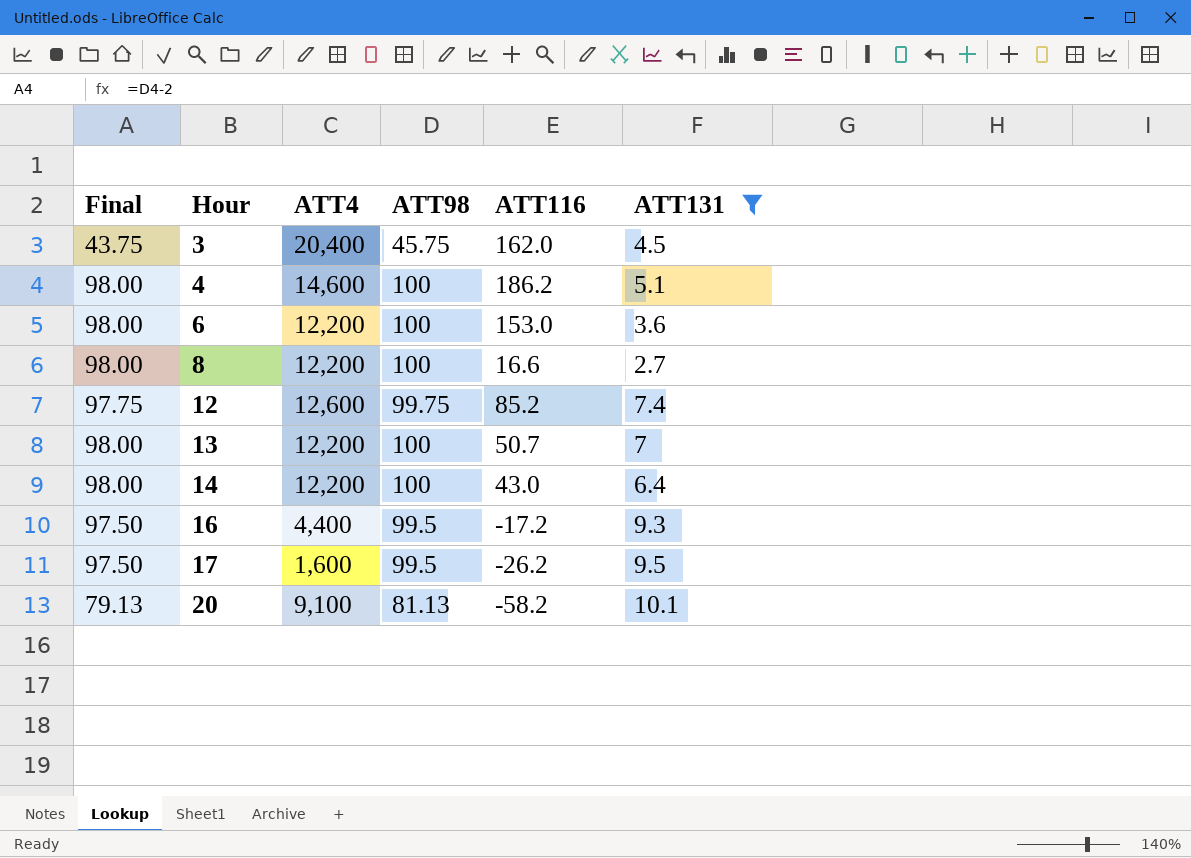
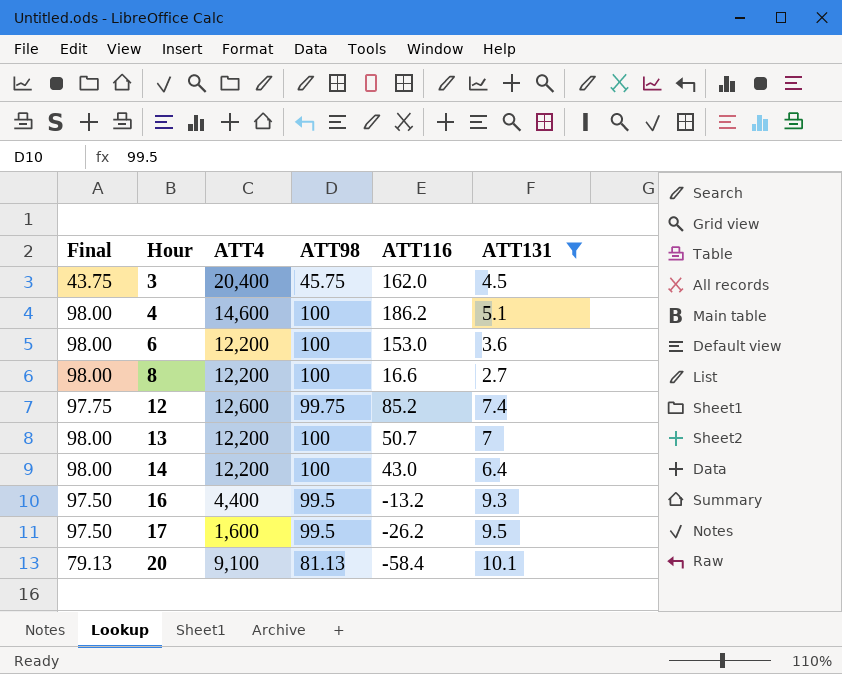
16 | ATT116: -17.2 -> -13.2
20 | ATT116: -58.2 -> -58.4

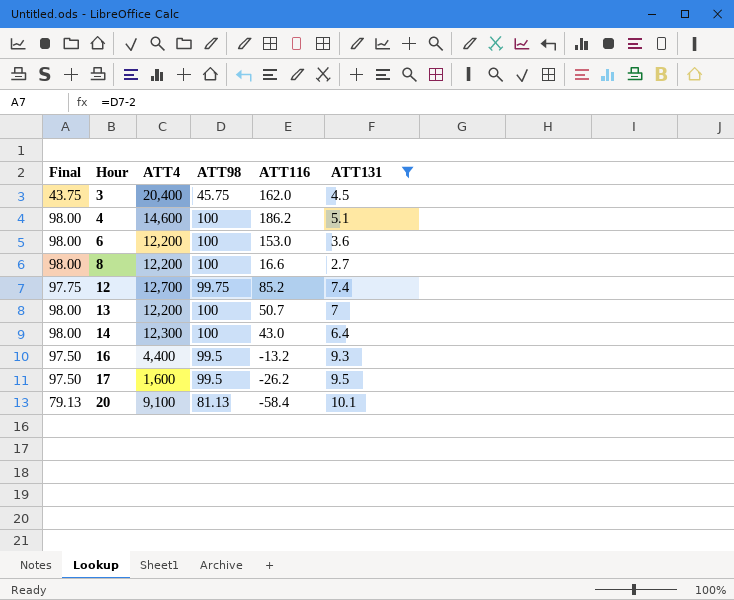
12 | ATT4: 12,600 -> 12,700
14 | ATT4: 12,200 -> 12,300

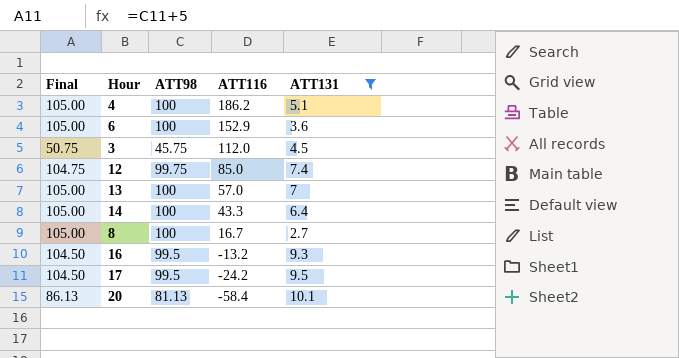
row order: Hour ascending -> ATT116 descending
column ATT4 | position: 3 -> none
column Final | formula: [ATT98] - 2 -> [ATT98] + 5
6 | ATT116: 153.0 -> 152.9
3 | ATT116: 162.0 -> 112.0
12 | ATT116: 85.2 -> 85.0
13 | ATT116: 50.7 -> 57.0
14 | ATT116: 43.0 -> 43.3
8 | ATT116: 16.6 -> 16.7
17 | ATT116: -26.2 -> -24.2

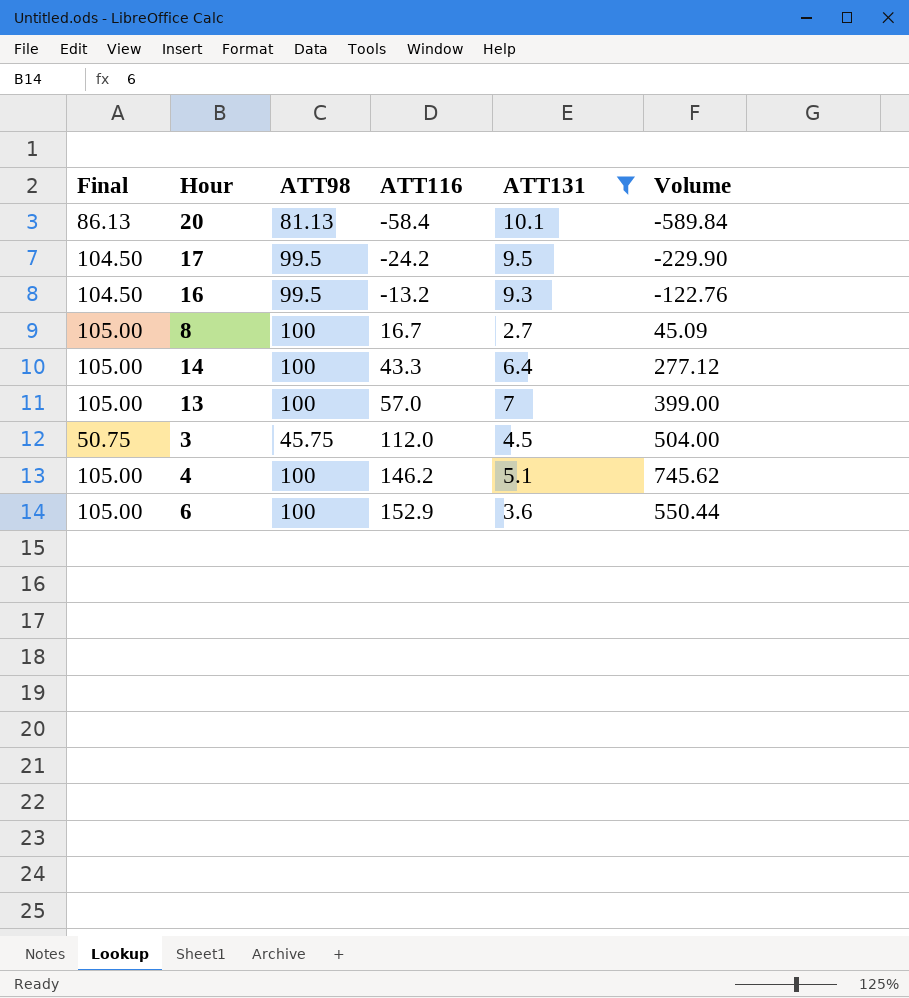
row order: ATT116 descending -> ATT116 ascending
column Volume | formula: none -> [ATT116] * [ATT131]
row 12: 104.75 | 99.75 | 85.0 | 7.4 -> none
4 | ATT116: 186.2 -> 146.2

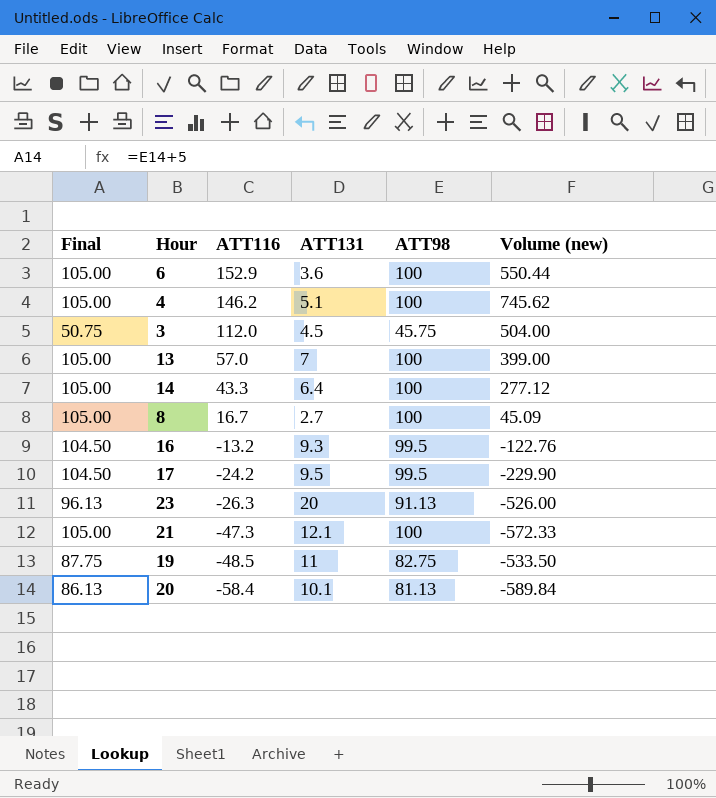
filter: ATT131 <= 10.1 -> none
row order: ATT116 ascending -> ATT116 descending
column ATT98 | position: 3 -> 5
column name: Volume -> Volume (new)

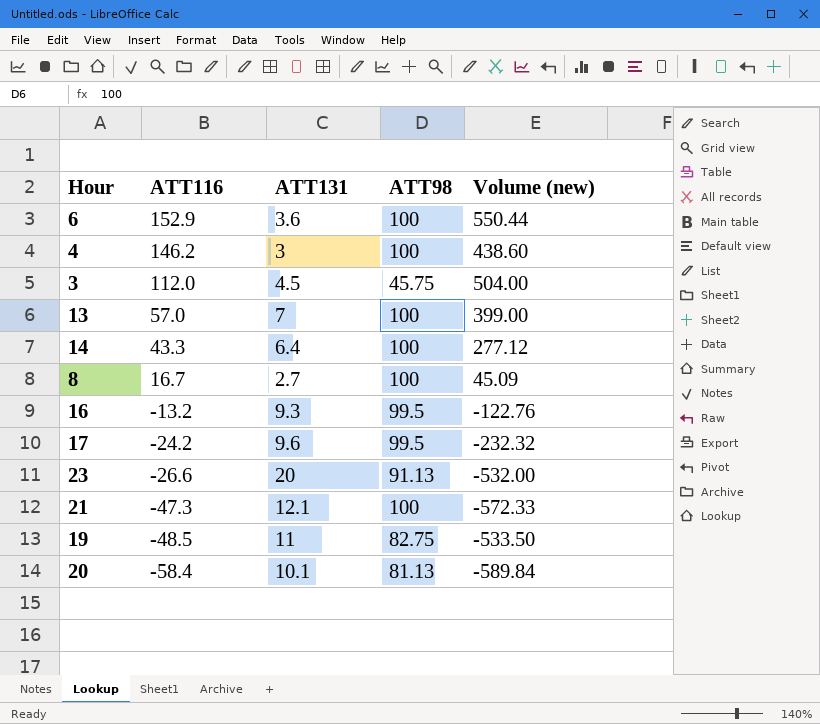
column Final | formula: [ATT98] + 5 -> none
4 | ATT131: 5.1 -> 3
4 | Volume (new): 745.62 -> 438.60
17 | ATT131: 9.5 -> 9.6
17 | Volume (new): -229.90 -> -232.32
23 | ATT116: -26.3 -> -26.6
23 | Volume (new): -526.00 -> -532.00

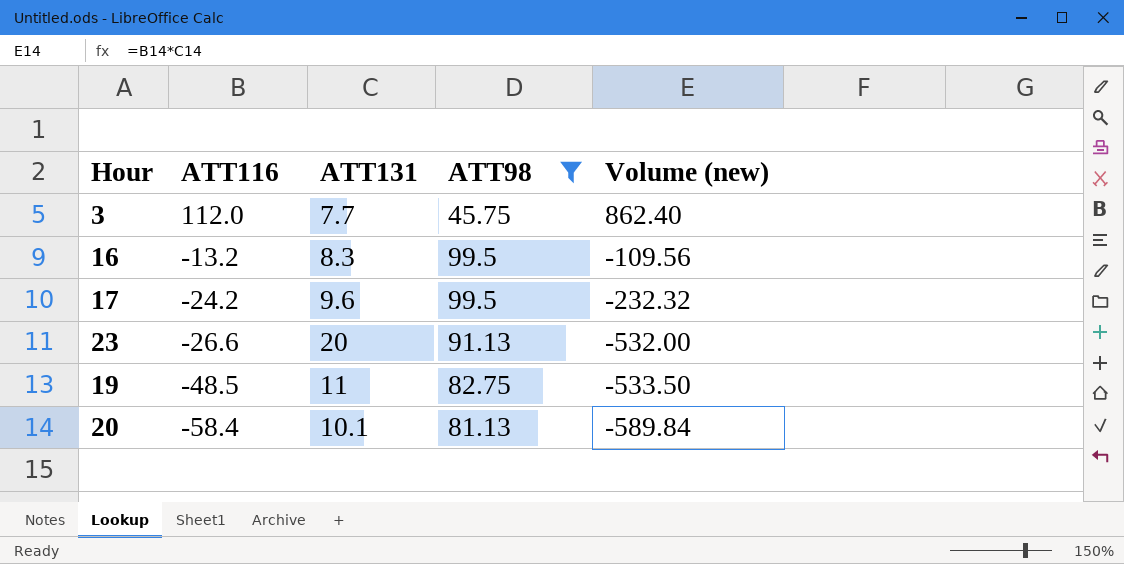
filter: none -> ATT98 != 100
3 | ATT131: 4.5 -> 7.7
3 | Volume (new): 504.00 -> 862.40
16 | ATT131: 9.3 -> 8.3
16 | Volume (new): -122.76 -> -109.56

